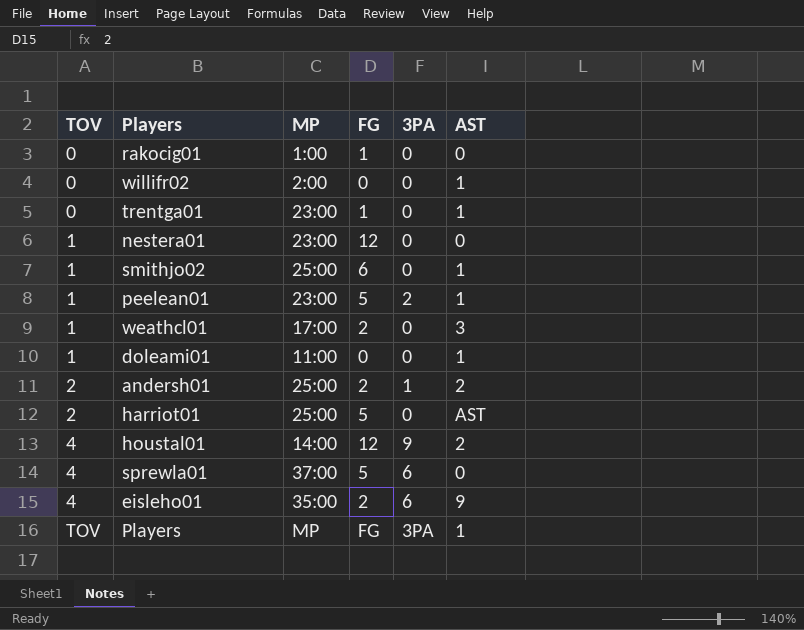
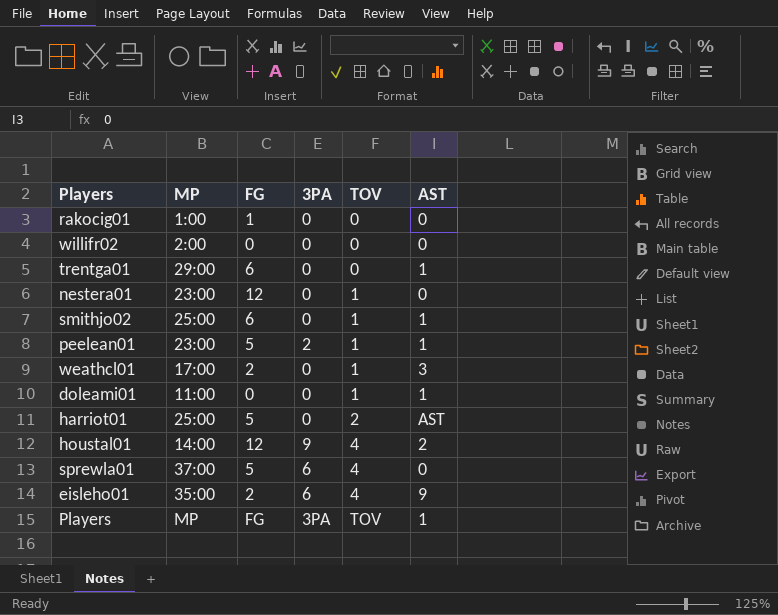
column TOV | position: 1 -> 5
row andersh01: 2 | 25:00 | 2 | 1 | 2 -> none
willifr02 | AST: 1 -> 0
trentga01 | MP: 23:00 -> 29:00
trentga01 | FG: 1 -> 6

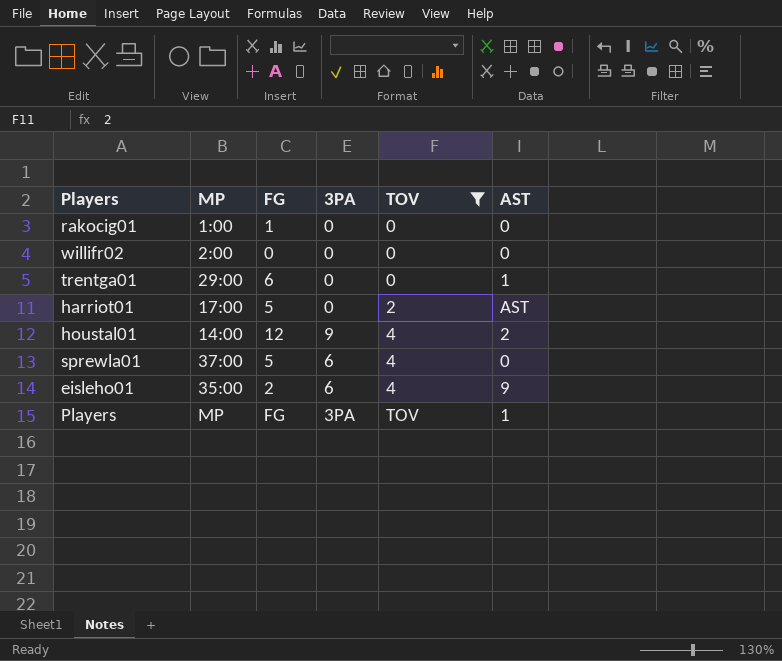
filter: none -> TOV != 1
harriot01 | MP: 25:00 -> 17:00

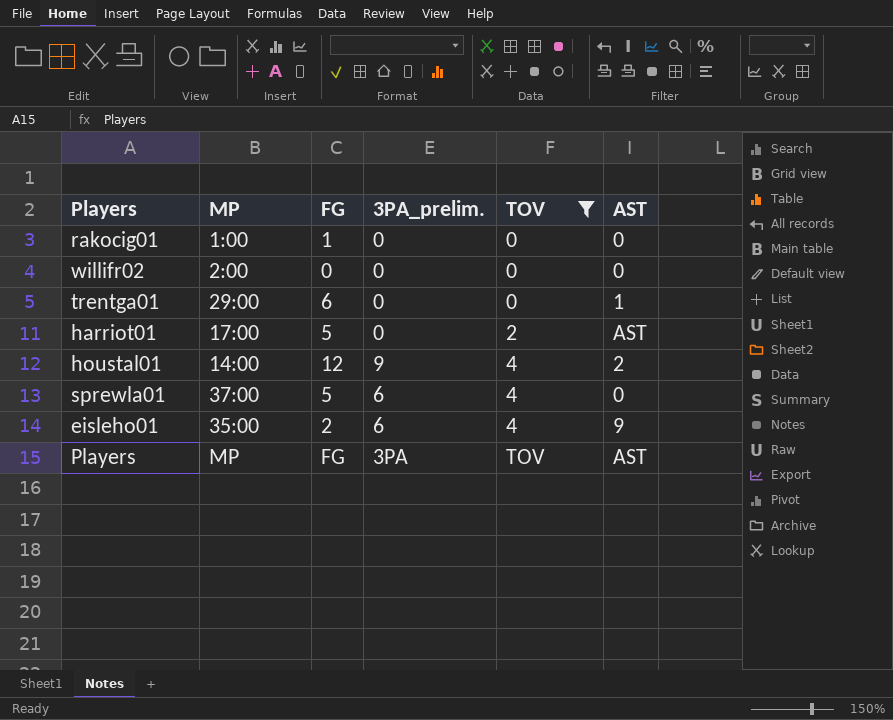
column name: 3PA -> 3PA_prelim.
Players | AST: 1 -> AST

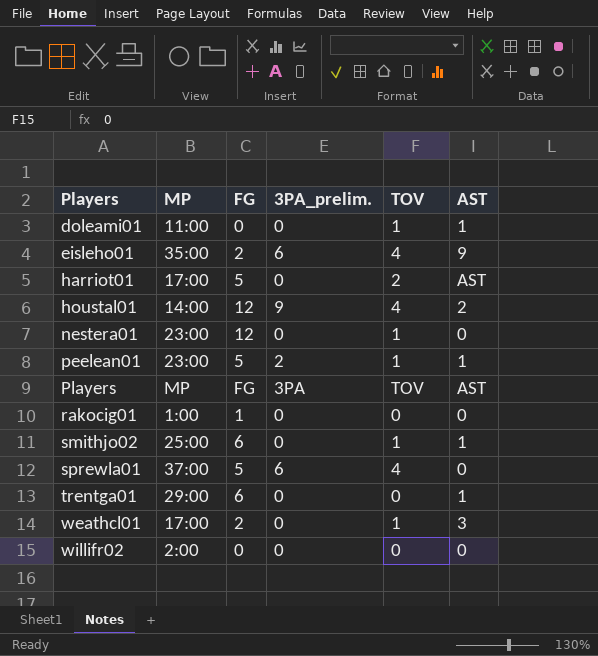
filter: TOV != 1 -> none
row order: TOV ascending -> Players ascending

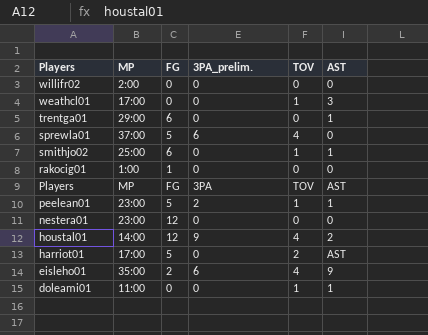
row order: Players ascending -> Players descending
weathcl01 | FG: 2 -> 0
nestera01 | TOV: 1 -> 0

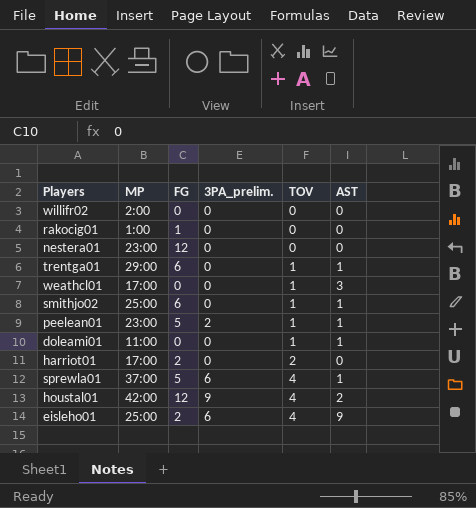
row order: Players descending -> TOV ascending
row Players: MP | FG | 3PA | TOV | AST -> none
trentga01 | TOV: 0 -> 1
harriot01 | FG: 5 -> 2
harriot01 | AST: AST -> 0
sprewla01 | AST: 0 -> 1
houstal01 | MP: 14:00 -> 42:00
eisleho01 | MP: 35:00 -> 25:00

